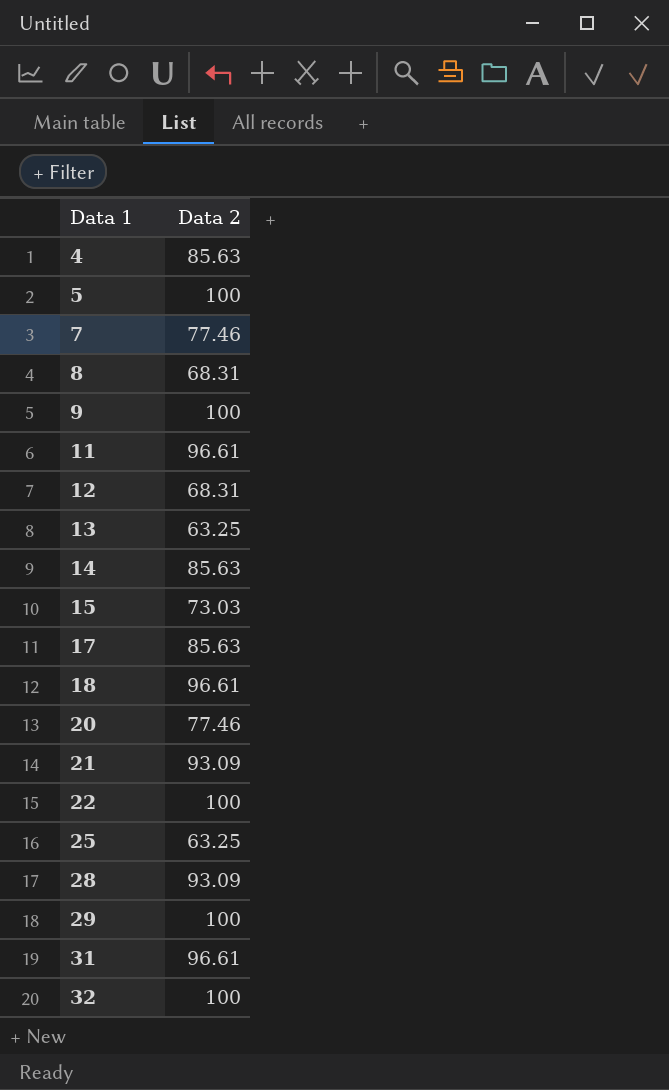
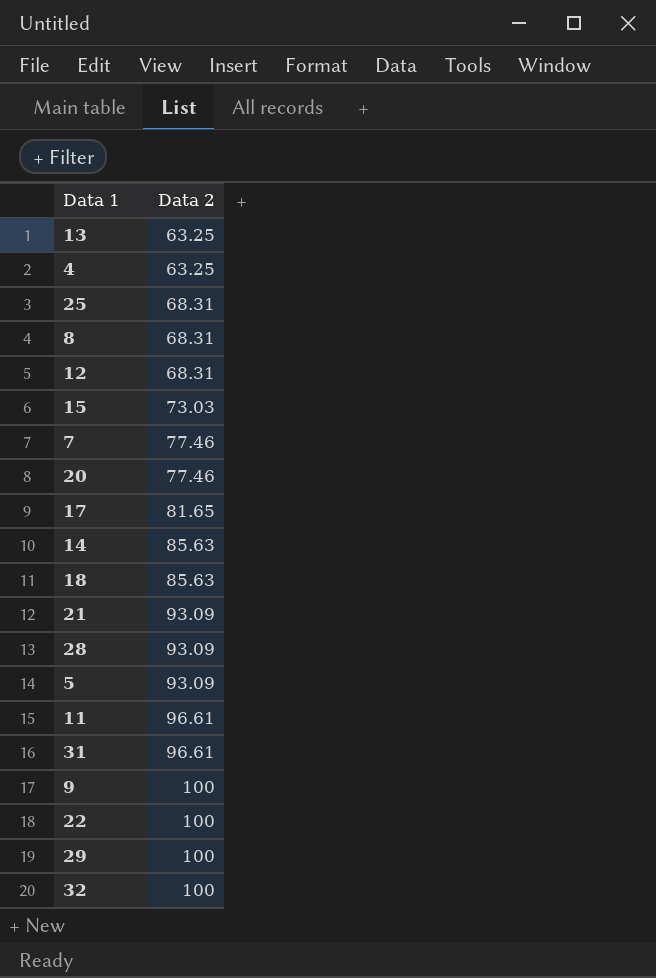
row order: Data 1 ascending -> Data 2 ascending
4 | Data 2: 85.63 -> 63.25
25 | Data 2: 63.25 -> 68.31
17 | Data 2: 85.63 -> 81.65
18 | Data 2: 96.61 -> 85.63
5 | Data 2: 100 -> 93.09

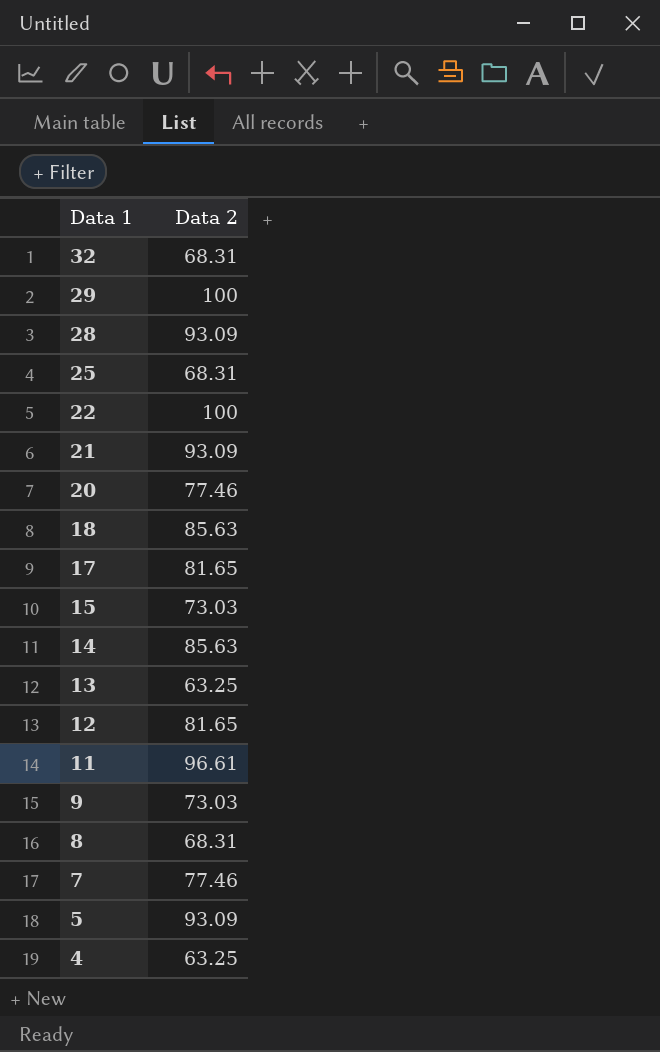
row order: Data 2 ascending -> Data 1 descending
row 31: 96.61 -> none
32 | Data 2: 100 -> 68.31
12 | Data 2: 68.31 -> 81.65
9 | Data 2: 100 -> 73.03

